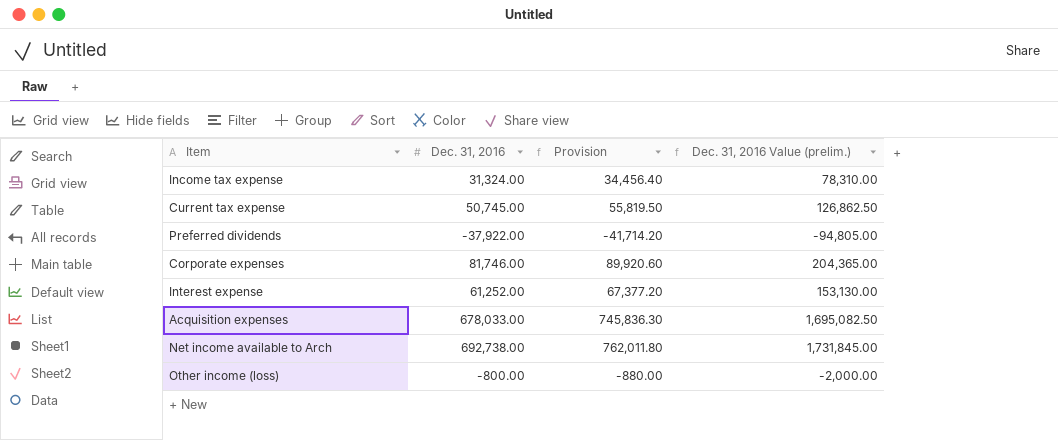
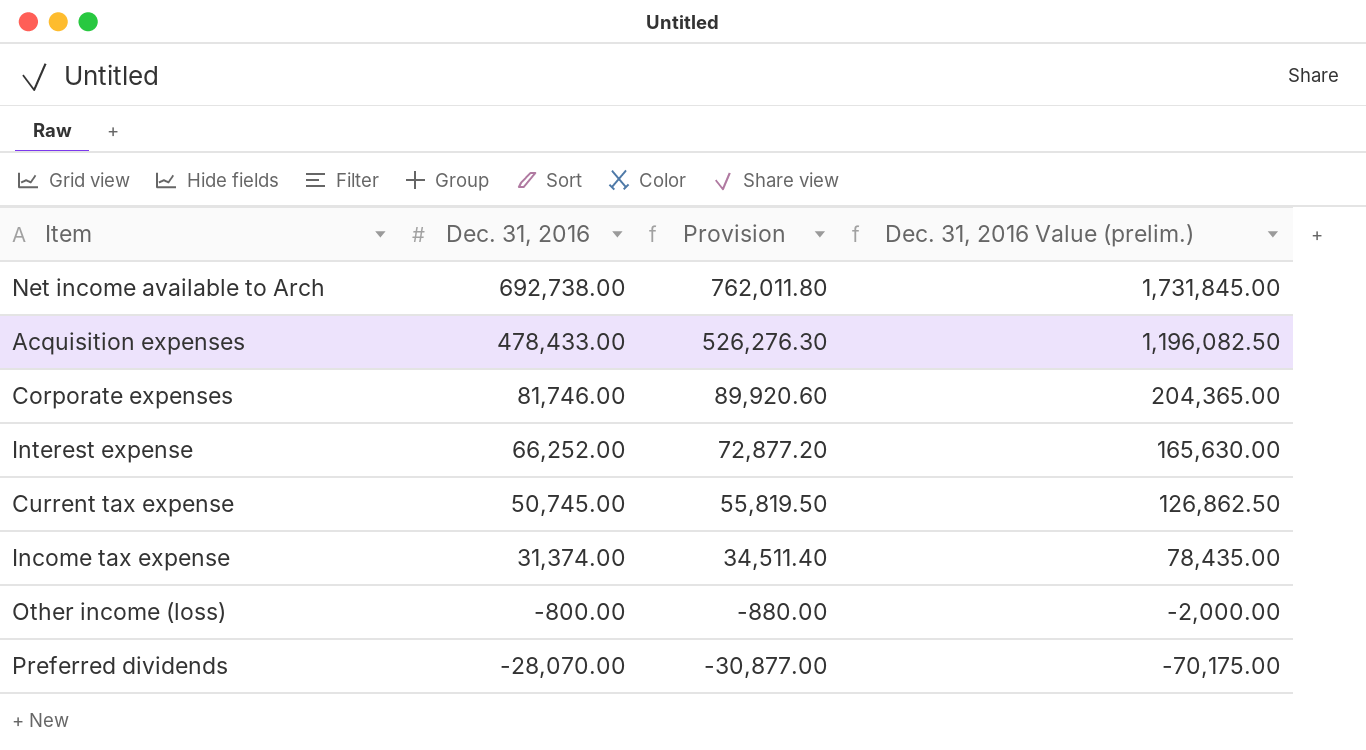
row order: none -> Dec. 31, 2016 descending
Acquisition expenses | Dec. 31, 2016: 678,033.00 -> 478,433.00
Acquisition expenses | Provision: 745,836.30 -> 526,276.30
Acquisition expenses | Dec. 31, 2016 Value (prelim.): 1,695,082.50 -> 1,196,082.50
Interest expense | Dec. 31, 2016: 61,252.00 -> 66,252.00
Interest expense | Provision: 67,377.20 -> 72,877.20
Interest expense | Dec. 31, 2016 Value (prelim.): 153,130.00 -> 165,630.00
Income tax expense | Dec. 31, 2016: 31,324.00 -> 31,374.00
Income tax expense | Provision: 34,456.40 -> 34,511.40
Income tax expense | Dec. 31, 2016 Value (prelim.): 78,310.00 -> 78,435.00
Preferred dividends | Dec. 31, 2016: -37,922.00 -> -28,070.00
Preferred dividends | Provision: -41,714.20 -> -30,877.00
Preferred dividends | Dec. 31, 2016 Value (prelim.): -94,805.00 -> -70,175.00

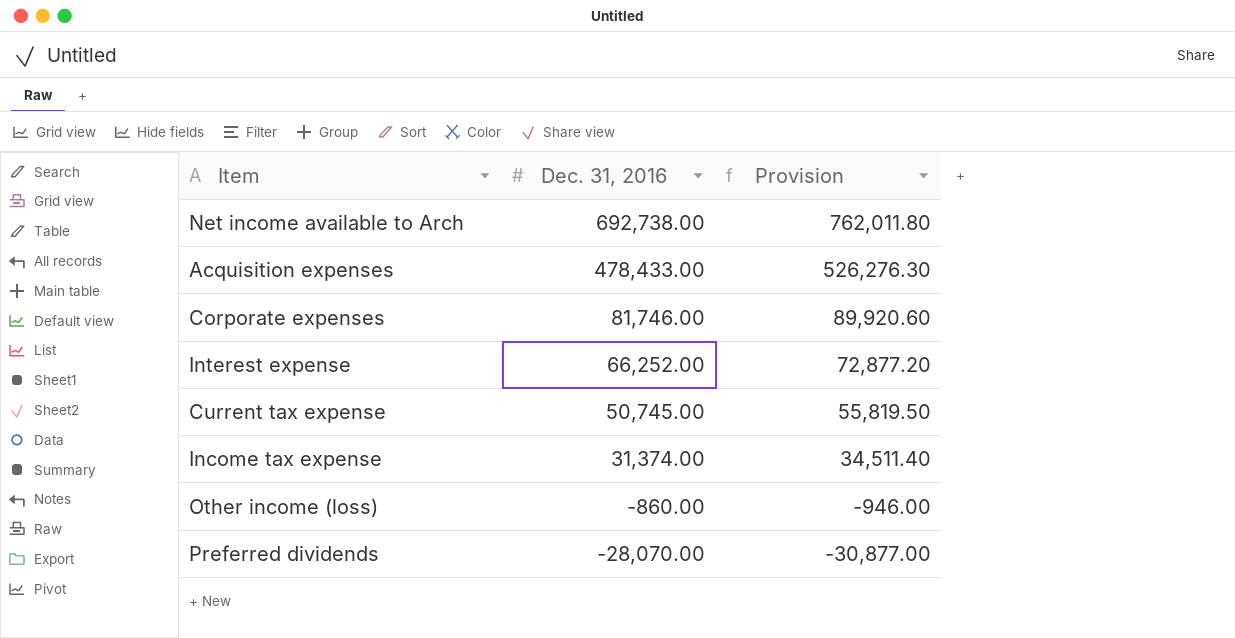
column Dec. 31, 2016 Value (prelim.) | formula: [Dec. 31, 2016] * 2.5 -> none
Other income (loss) | Dec. 31, 2016: -800.00 -> -860.00
Other income (loss) | Provision: -880.00 -> -946.00

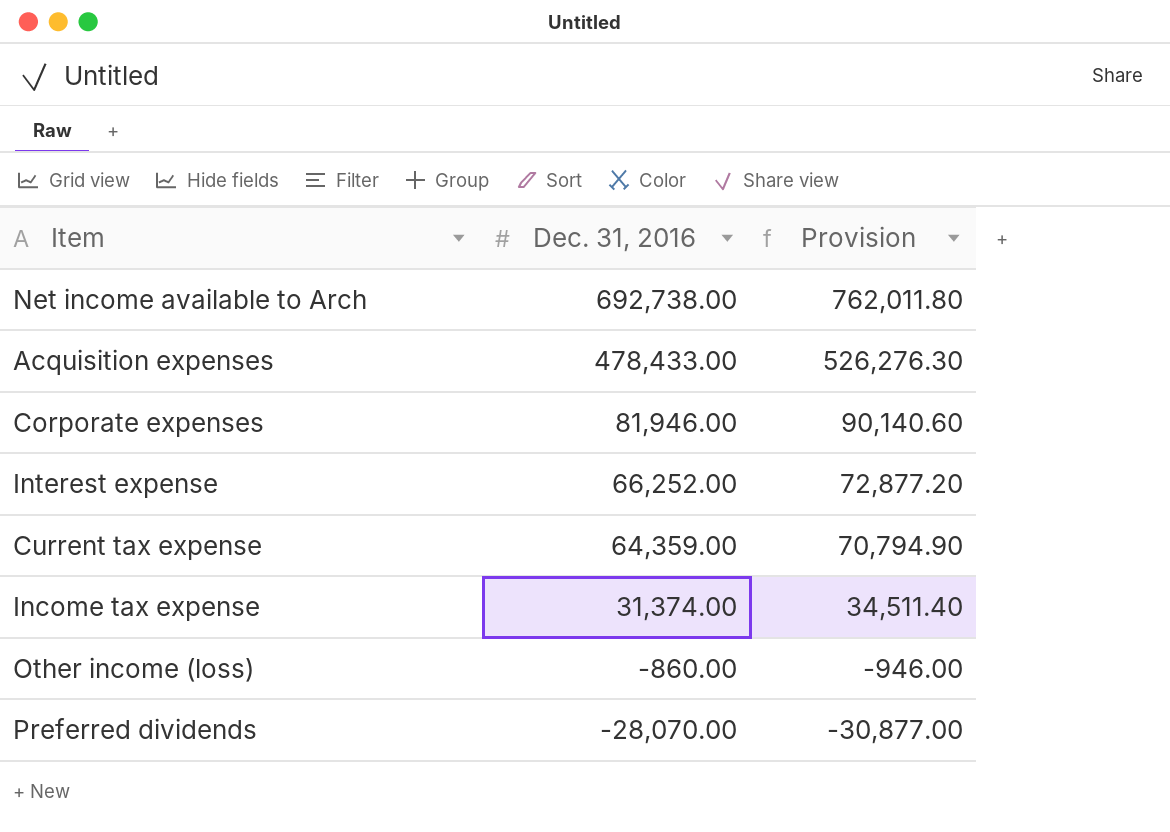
Corporate expenses | Dec. 31, 2016: 81,746.00 -> 81,946.00
Corporate expenses | Provision: 89,920.60 -> 90,140.60
Current tax expense | Dec. 31, 2016: 50,745.00 -> 64,359.00
Current tax expense | Provision: 55,819.50 -> 70,794.90

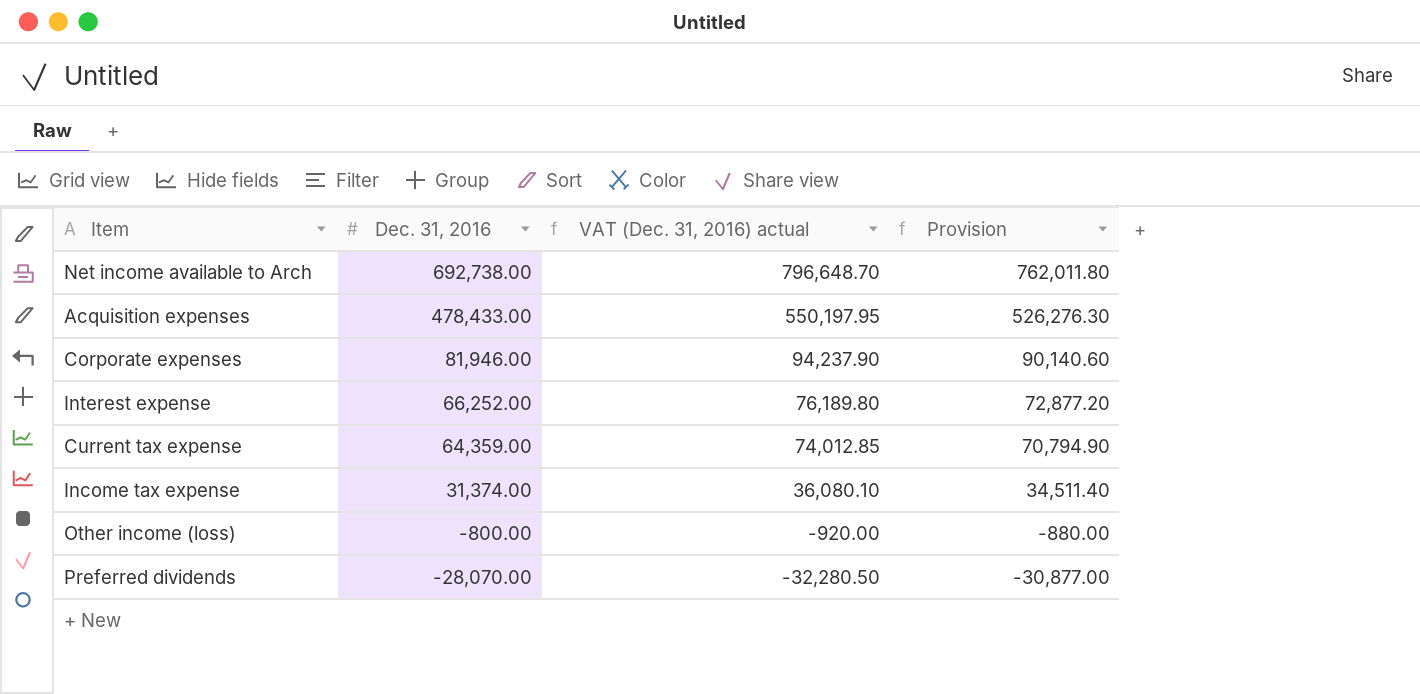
column VAT (Dec. 31, 2016) actual | formula: none -> [Dec. 31, 2016] * 1.15
Other income (loss) | Dec. 31, 2016: -860.00 -> -800.00
Other income (loss) | Provision: -946.00 -> -880.00

